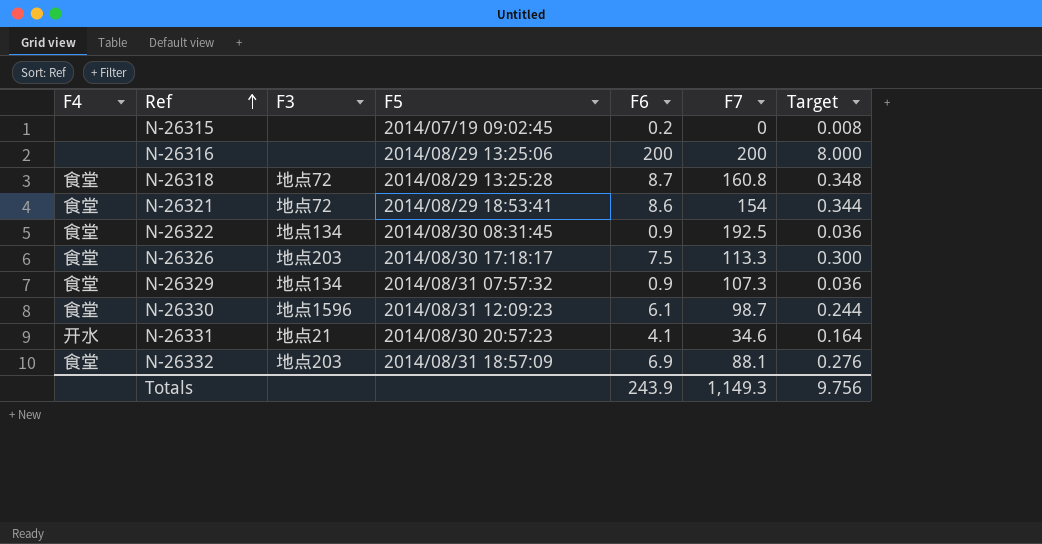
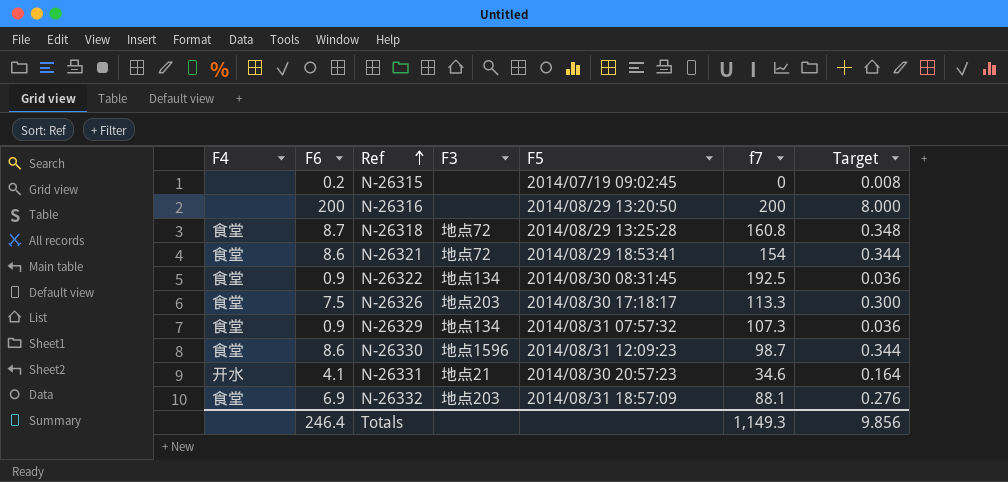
column F6 | position: 5 -> 2
column name: F7 -> f7
N-26316 | F5: 2014/08/29 13:25:06 -> 2014/08/29 13:20:50
N-26330 | F6: 6.1 -> 8.6
N-26330 | Target: 0.244 -> 0.344
Totals | F6: 243.9 -> 246.4
Totals | Target: 9.756 -> 9.856

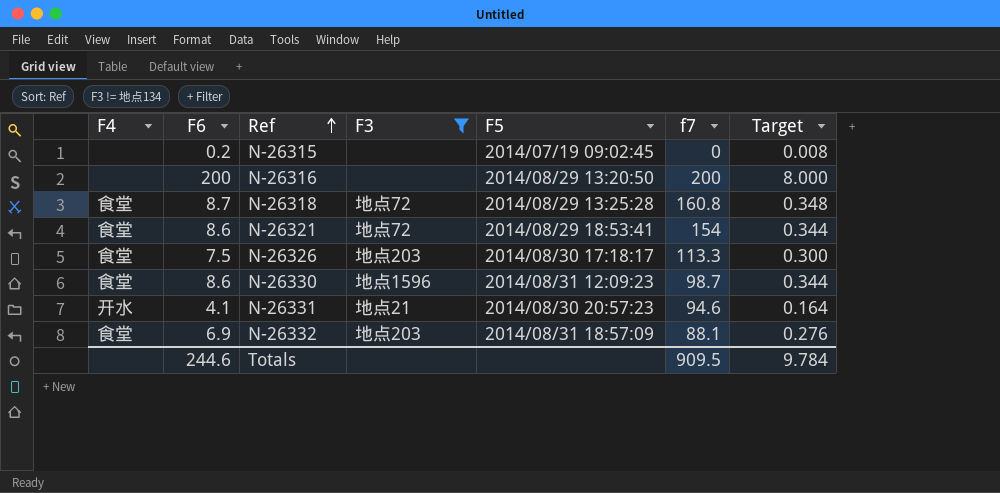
filter: none -> F3 != 地点134
N-26331 | f7: 34.6 -> 94.6
Totals | F6: 246.4 -> 244.6
Totals | f7: 1,149.3 -> 909.5
Totals | Target: 9.856 -> 9.784

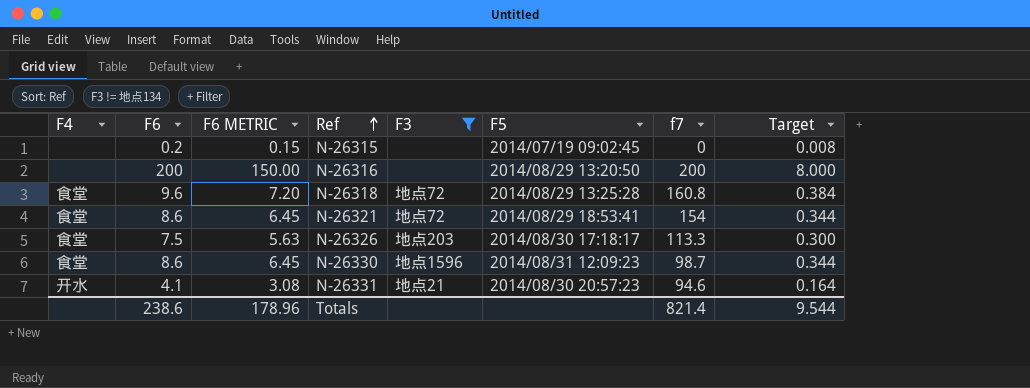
column F6 METRIC | formula: none -> [F6] * 0.75
row N-26332: 食堂 | 6.9 | 地点203 | 2014/08/31 18:57:09 | 88.1 | 0.276 -> none
N-26318 | F6: 8.7 -> 9.6
N-26318 | Target: 0.348 -> 0.384
Totals | F6: 244.6 -> 238.6
Totals | f7: 909.5 -> 821.4
Totals | Target: 9.784 -> 9.544

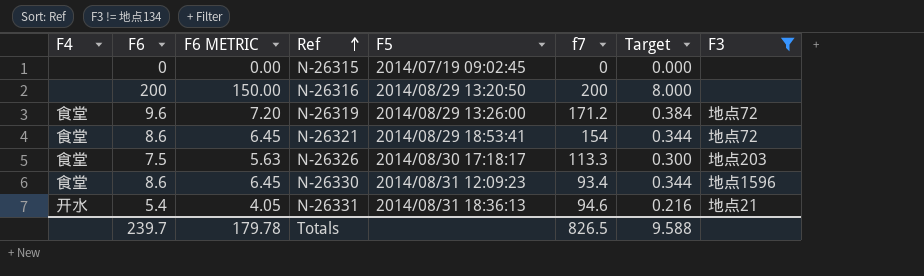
column F3 | position: 5 -> 8
row N-26318: 食堂 | 9.6 | 7.20 | 地点72 | 2014/08/29 13:25:28 | 160.8 | 0.384 -> none
N-26315 | F6: 0.2 -> 0
N-26315 | F6 METRIC: 0.15 -> 0.00
N-26315 | Target: 0.008 -> 0.000
row N-26319: none -> 食堂 | 9.6 | 7.20 | 2014/08/29 13:26:00 | 171.2 | 0.384 | 地点72
N-26330 | f7: 98.7 -> 93.4
N-26331 | F6: 4.1 -> 5.4
N-26331 | F6 METRIC: 3.08 -> 4.05
N-26331 | F5: 2014/08/30 20:57:23 -> 2014/08/31 18:36:13
N-26331 | Target: 0.164 -> 0.216
Totals | F6: 238.6 -> 239.7
Totals | F6 METRIC: 178.96 -> 179.78
Totals | f7: 821.4 -> 826.5
Totals | Target: 9.544 -> 9.588

